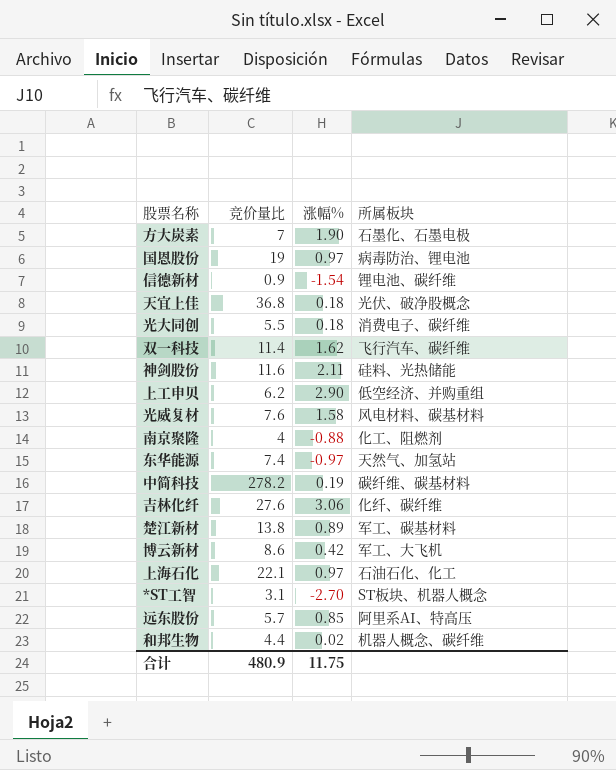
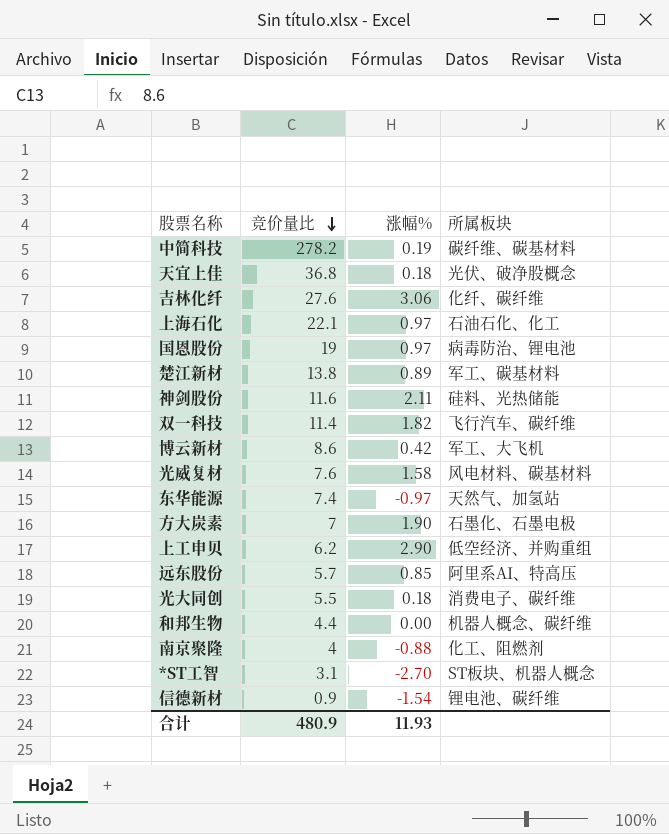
row order: none -> 竞价量比 descending
双一科技 | 涨幅%: 1.62 -> 1.82
和邦生物 | 涨幅%: 0.02 -> 0.00
合计 | 涨幅%: 11.75 -> 11.93

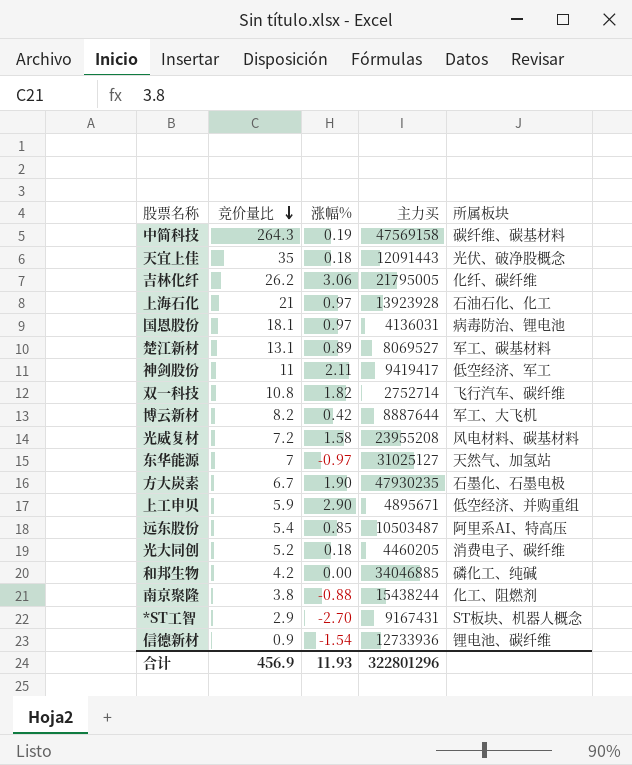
column 主力买 | position: none -> 4
中简科技 | 竞价量比: 278.2 -> 264.3
天宜上佳 | 竞价量比: 36.8 -> 35
吉林化纤 | 竞价量比: 27.6 -> 26.2
上海石化 | 竞价量比: 22.1 -> 21
国恩股份 | 竞价量比: 19 -> 18.1
楚江新材 | 竞价量比: 13.8 -> 13.1
神剑股份 | 竞价量比: 11.6 -> 11
神剑股份 | 所属板块: 硅料、光热储能 -> 低空经济、军工
双一科技 | 竞价量比: 11.4 -> 10.8
博云新材 | 竞价量比: 8.6 -> 8.2
光威复材 | 竞价量比: 7.6 -> 7.2
东华能源 | 竞价量比: 7.4 -> 7
方大炭素 | 竞价量比: 7 -> 6.7
上工申贝 | 竞价量比: 6.2 -> 5.9
远东股份 | 竞价量比: 5.7 -> 5.4
光大同创 | 竞价量比: 5.5 -> 5.2
和邦生物 | 竞价量比: 4.4 -> 4.2
和邦生物 | 所属板块: 机器人概念、碳纤维 -> 磷化工、纯碱
南京聚隆 | 竞价量比: 4 -> 3.8
*ST工智 | 竞价量比: 3.1 -> 2.9
合计 | 竞价量比: 480.9 -> 456.9

